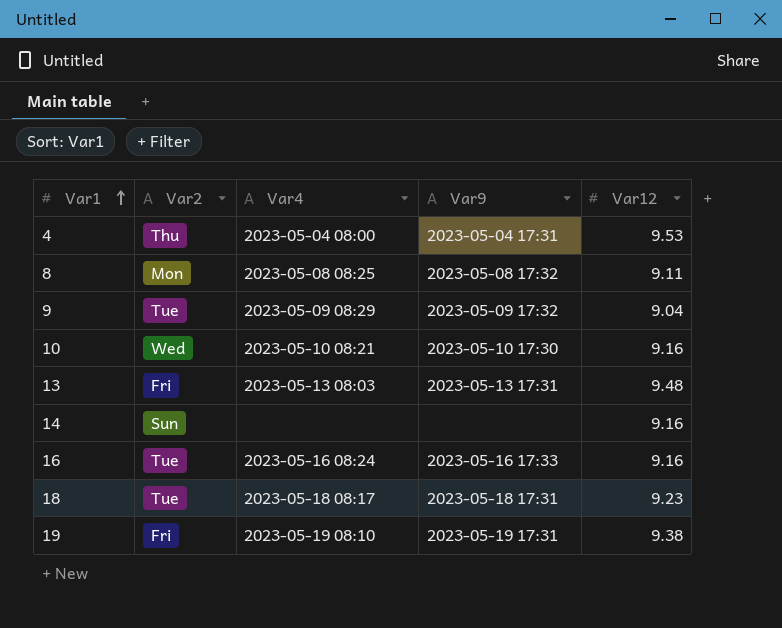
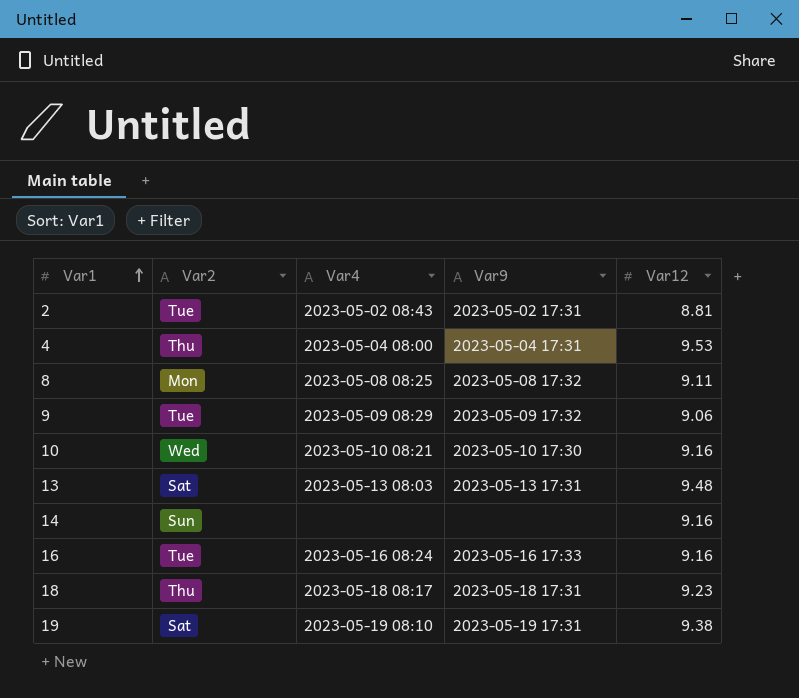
row 2: none -> Tue | 2023-05-02 08:43 | 2023-05-02 17:31 | 8.81
9 | Var12: 9.04 -> 9.06
13 | Var2: Fri -> Sat
18 | Var2: Tue -> Thu
19 | Var2: Fri -> Sat

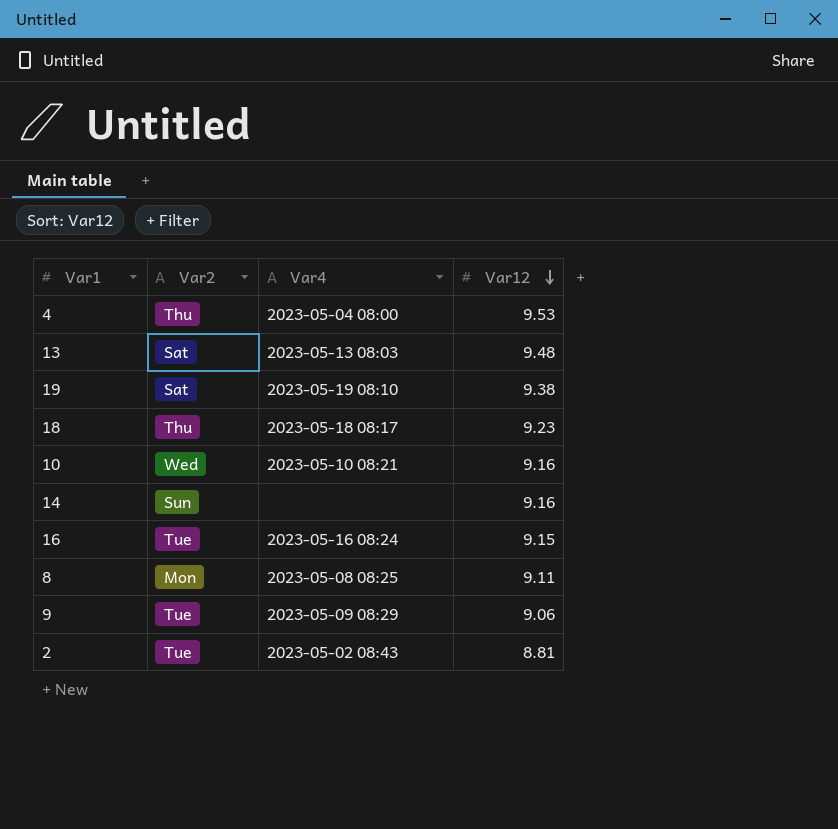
row order: Var1 ascending -> Var12 descending
column Var9 | position: 4 -> none
16 | Var12: 9.16 -> 9.15

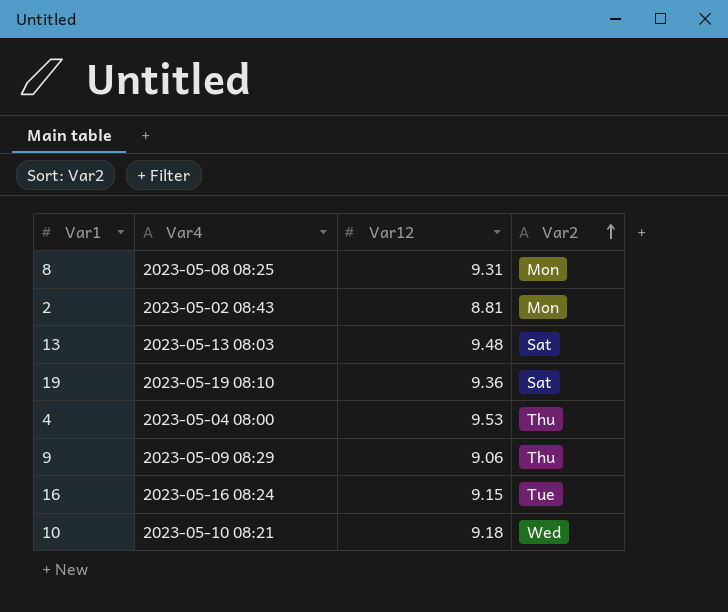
row order: Var12 descending -> Var2 ascending
column Var2 | position: 2 -> 4
row 18: Thu | 2023-05-18 08:17 | 9.23 -> none
row 14: Sun | none | 9.16 -> none
8 | Var12: 9.11 -> 9.31
2 | Var2: Tue -> Mon
19 | Var12: 9.38 -> 9.36
9 | Var2: Tue -> Thu
10 | Var12: 9.16 -> 9.18

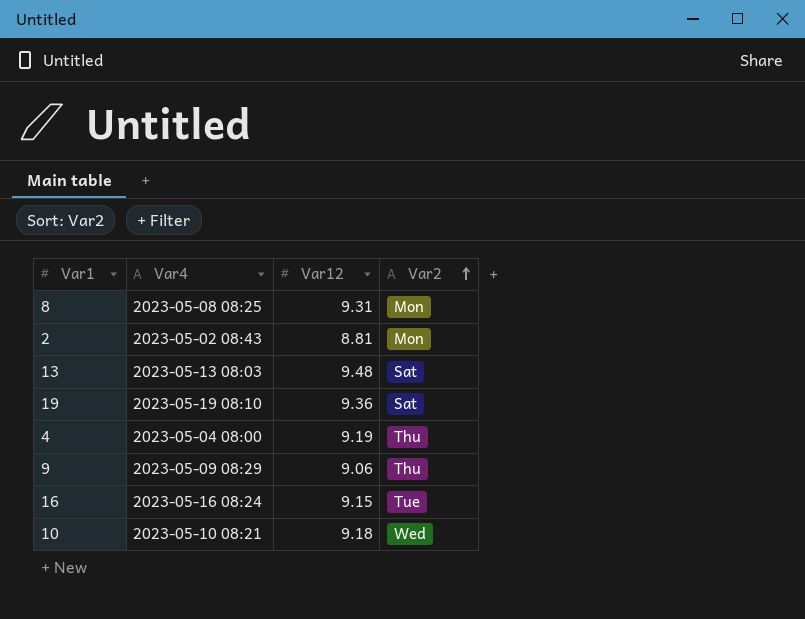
4 | Var12: 9.53 -> 9.19

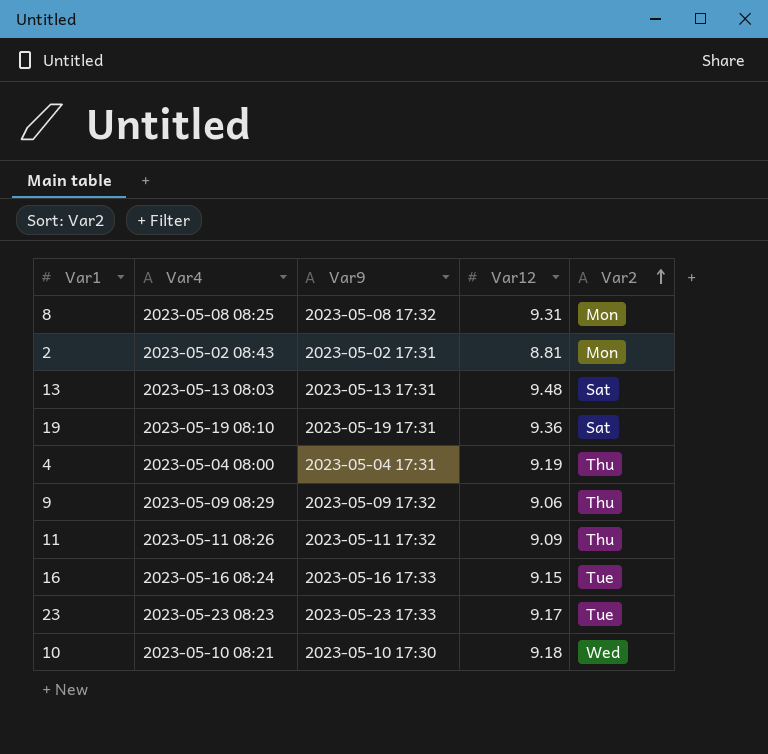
column Var9 | position: none -> 3
row 11: none -> 2023-05-11 08:26 | 2023-05-11 17:32 | 9.09 | Thu
row 23: none -> 2023-05-23 08:23 | 2023-05-23 17:33 | 9.17 | Tue

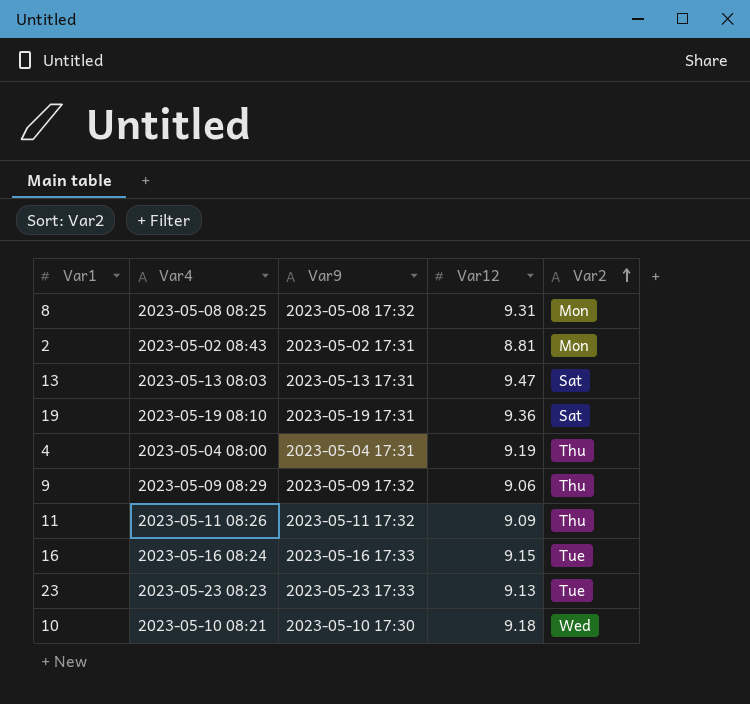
13 | Var12: 9.48 -> 9.47
23 | Var12: 9.17 -> 9.13

